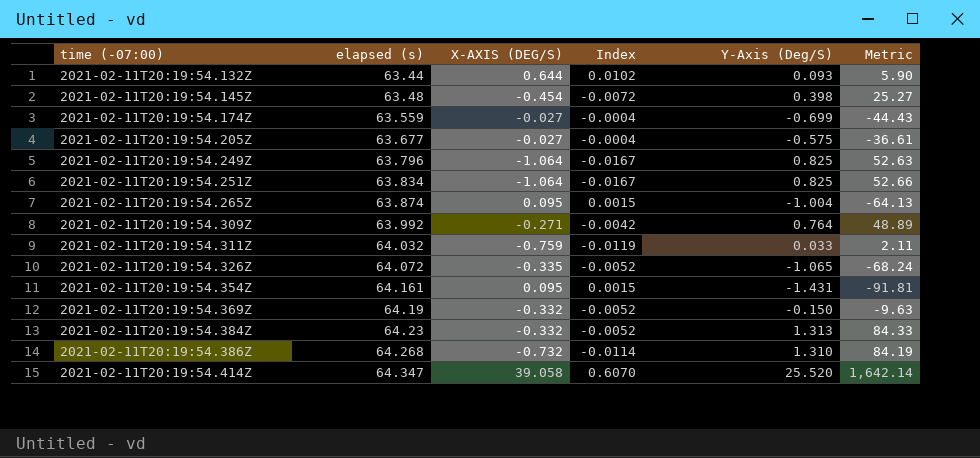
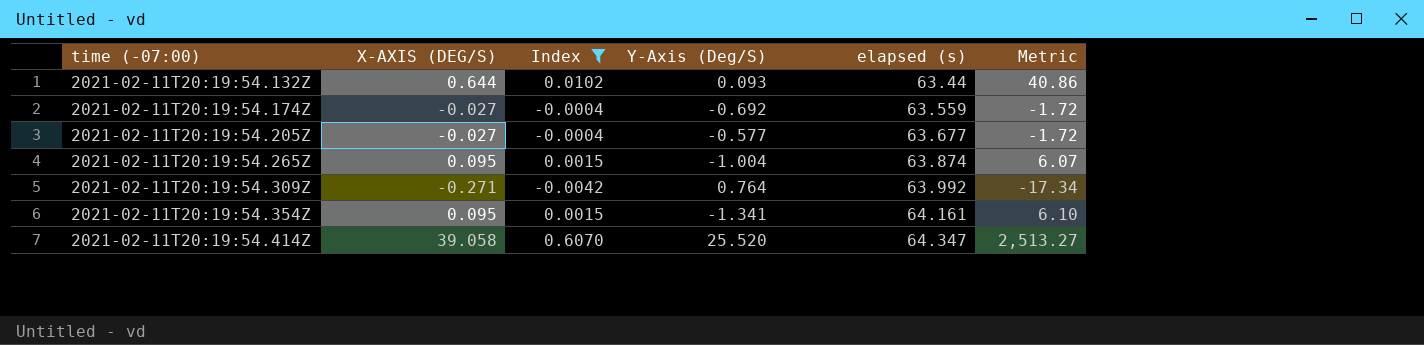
filter: none -> Index >= -0.0042
column elapsed (s) | position: 2 -> 5
column Metric | formula: [elapsed (s)] * [Y-Axis (Deg/S)] -> [X-AXIS (DEG/S)] * [elapsed (s)]
2021-02-11T20:19:54.174Z | Y-Axis (Deg/S): -0.699 -> -0.692
2021-02-11T20:19:54.205Z | Y-Axis (Deg/S): -0.575 -> -0.577
2021-02-11T20:19:54.354Z | Y-Axis (Deg/S): -1.431 -> -1.341

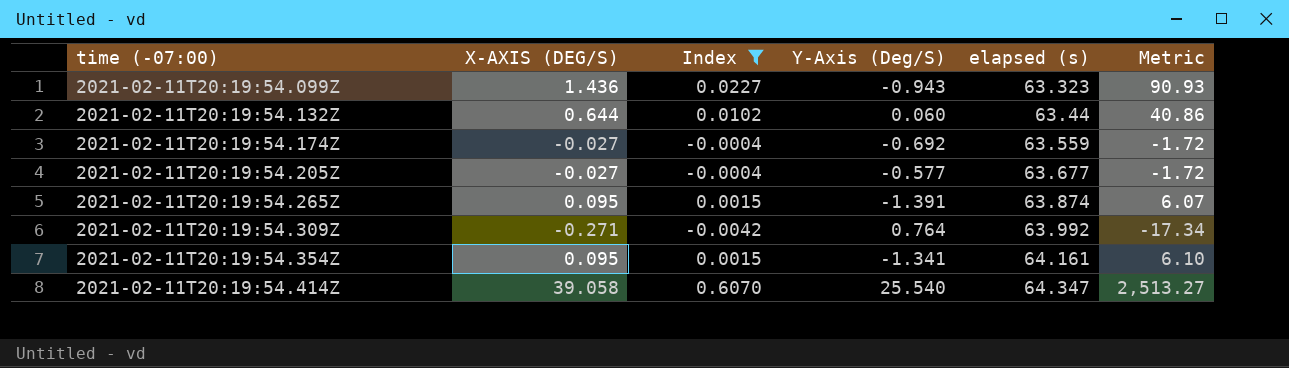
row 2021-02-11T20:19:54.099Z: none -> 1.436 | 0.0227 | -0.943 | 63.323 | 90.93
2021-02-11T20:19:54.132Z | Y-Axis (Deg/S): 0.093 -> 0.060
2021-02-11T20:19:54.265Z | Y-Axis (Deg/S): -1.004 -> -1.391
2021-02-11T20:19:54.414Z | Y-Axis (Deg/S): 25.520 -> 25.540

